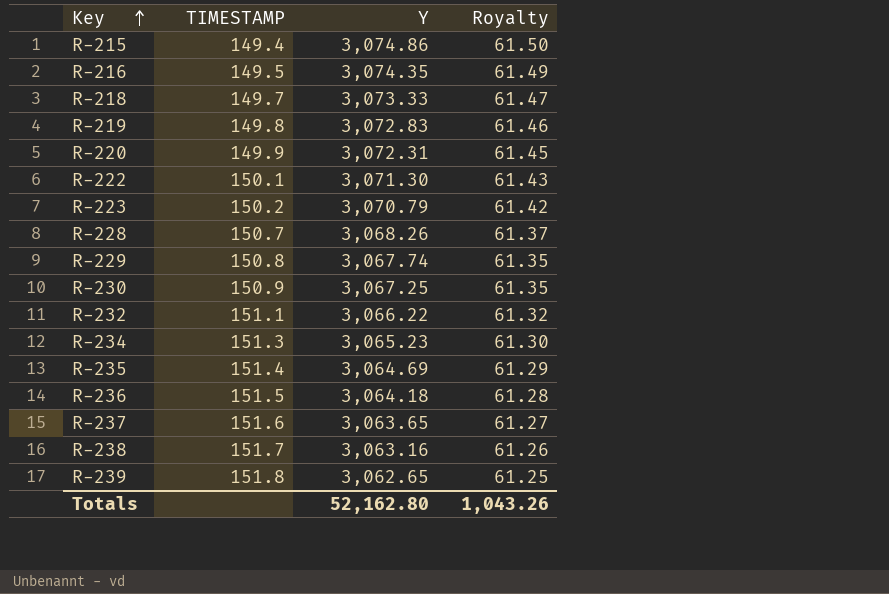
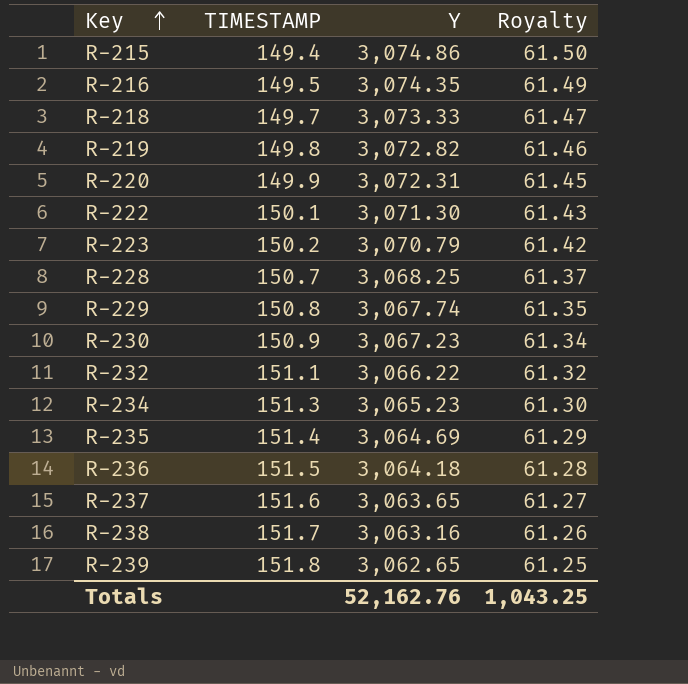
R-219 | Y: 3,072.83 -> 3,072.82
R-228 | Y: 3,068.26 -> 3,068.25
R-230 | Y: 3,067.25 -> 3,067.23
R-230 | Royalty: 61.35 -> 61.34
Totals | Y: 52,162.80 -> 52,162.76
Totals | Royalty: 1,043.26 -> 1,043.25

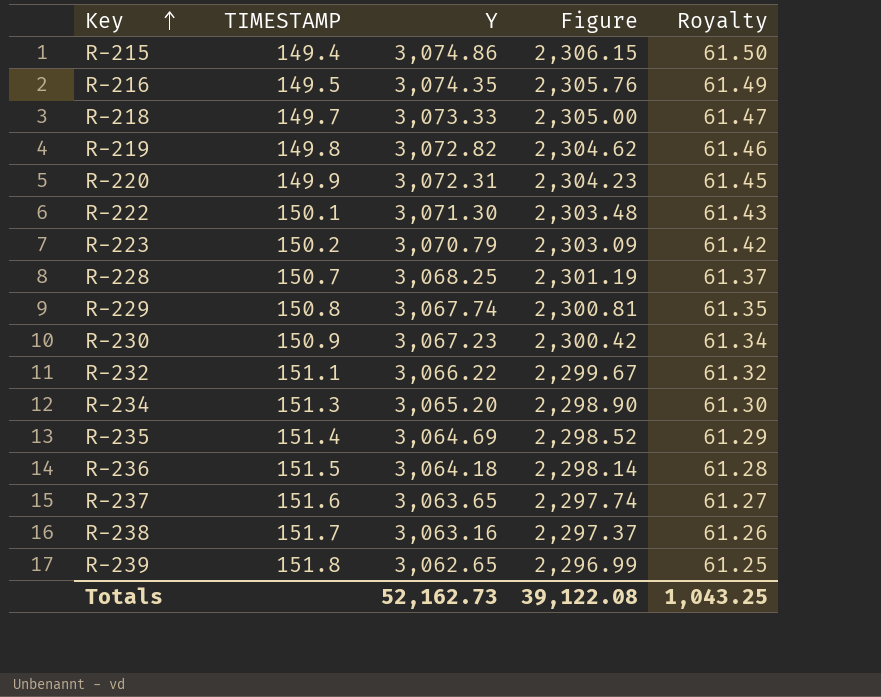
column Figure | formula: none -> [Y] * 0.75
R-234 | Y: 3,065.23 -> 3,065.20
Totals | Y: 52,162.76 -> 52,162.73

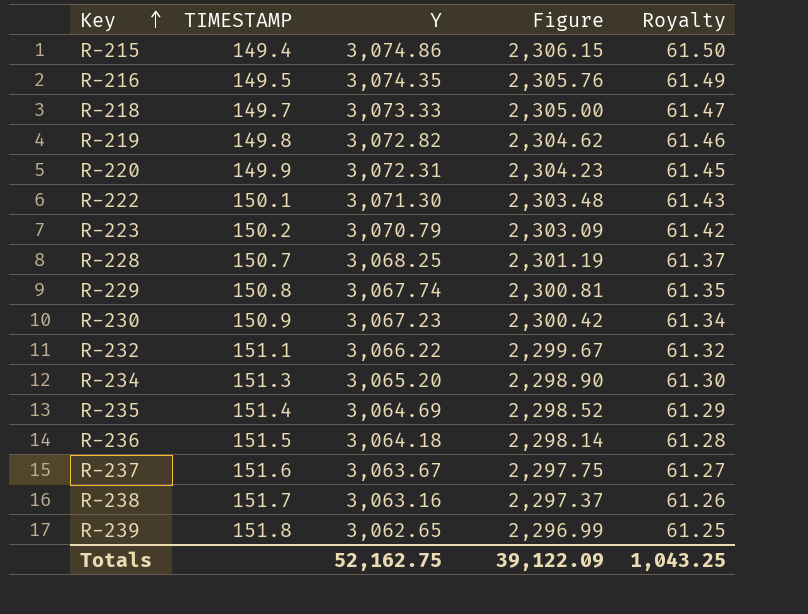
R-237 | Y: 3,063.65 -> 3,063.67
R-237 | Figure: 2,297.74 -> 2,297.75
Totals | Y: 52,162.73 -> 52,162.75
Totals | Figure: 39,122.08 -> 39,122.09

